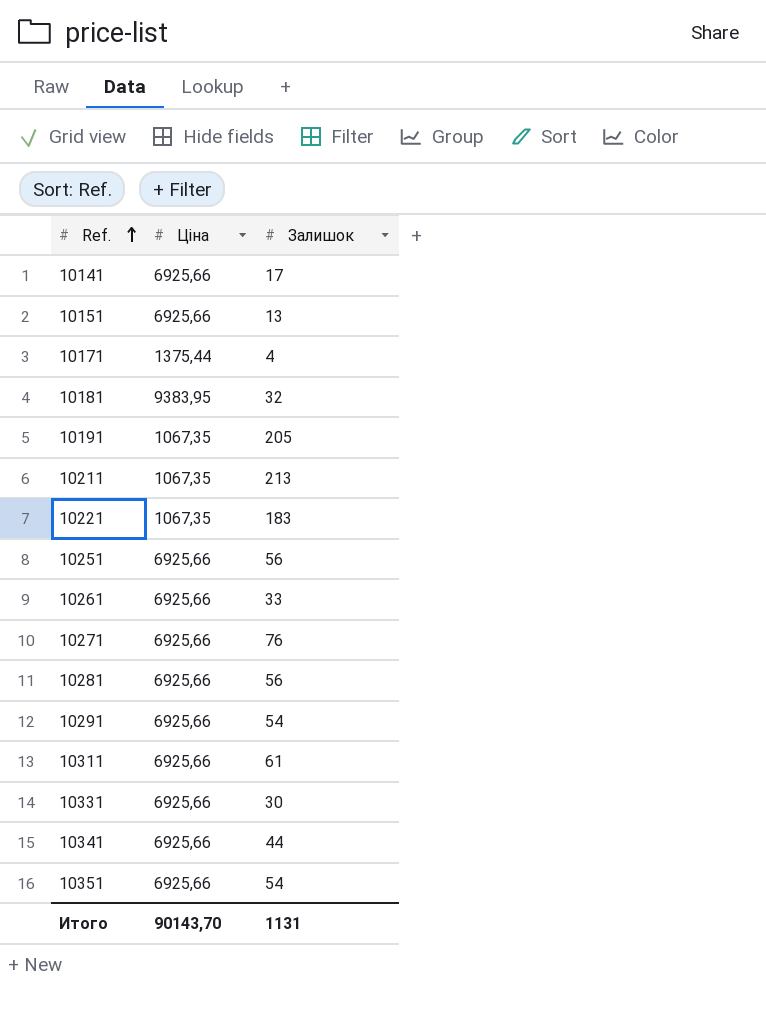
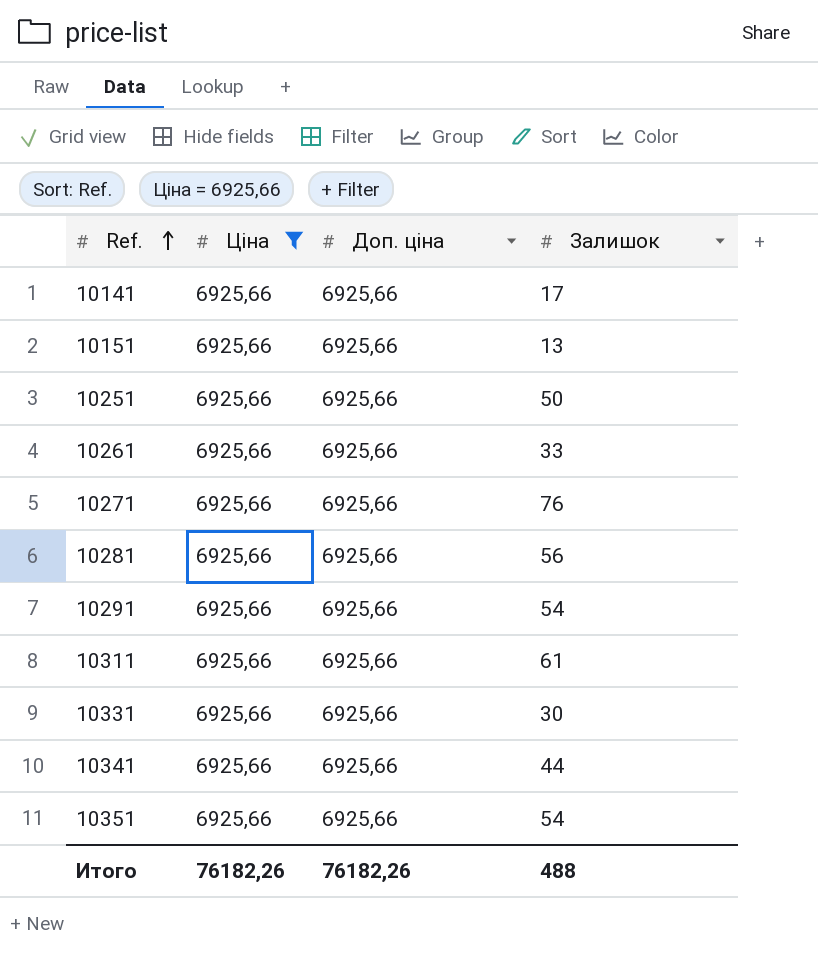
filter: none -> Ціна = 6925,66
column Доп. ціна | position: none -> 3
10251 | Залишок: 56 -> 50
Итого | Ціна: 90143,70 -> 76182,26
Итого | Залишок: 1131 -> 488

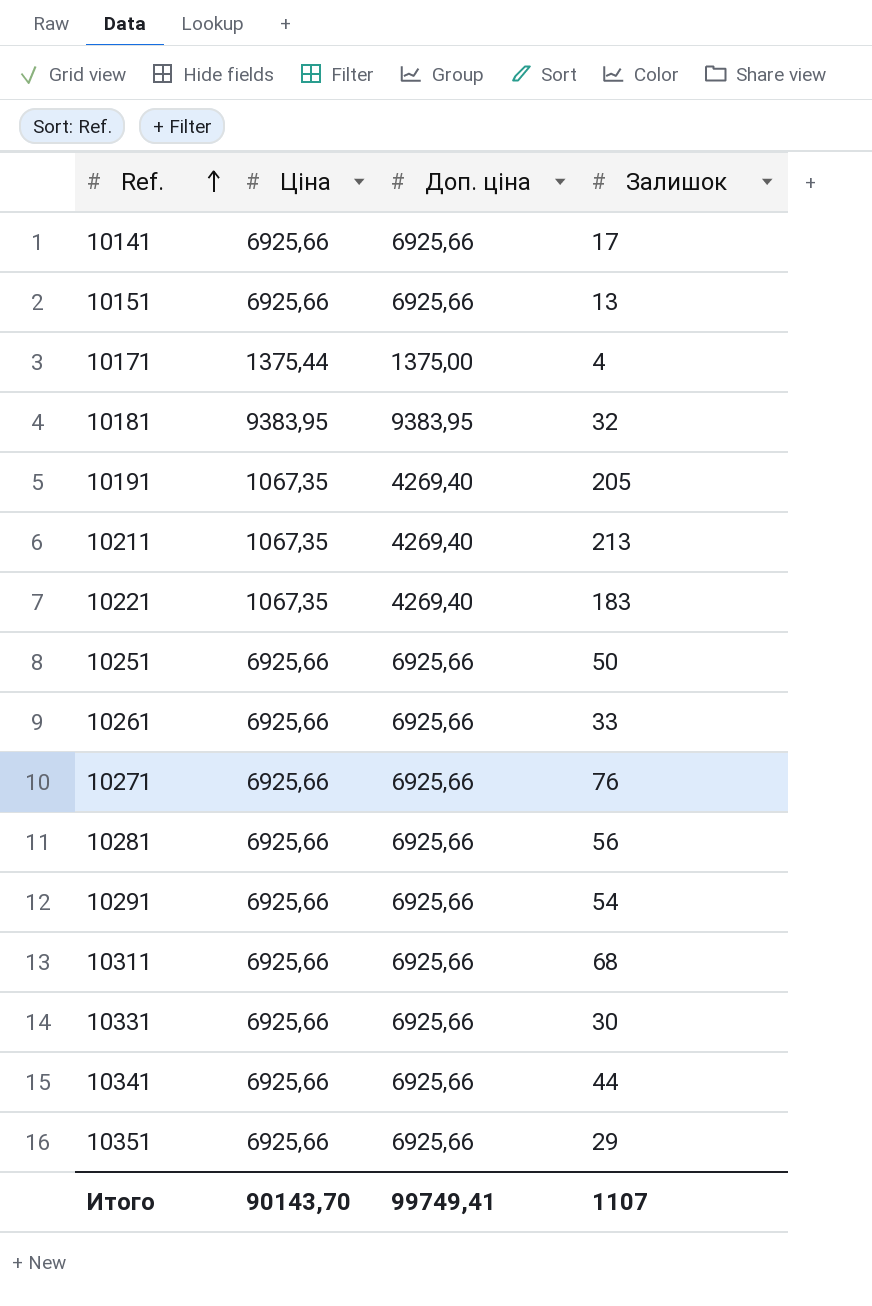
filter: Ціна = 6925,66 -> none
10311 | Залишок: 61 -> 68
10351 | Залишок: 54 -> 29
Итого | Ціна: 76182,26 -> 90143,70
Итого | Доп. ціна: 76182,26 -> 99749,41
Итого | Залишок: 488 -> 1107

